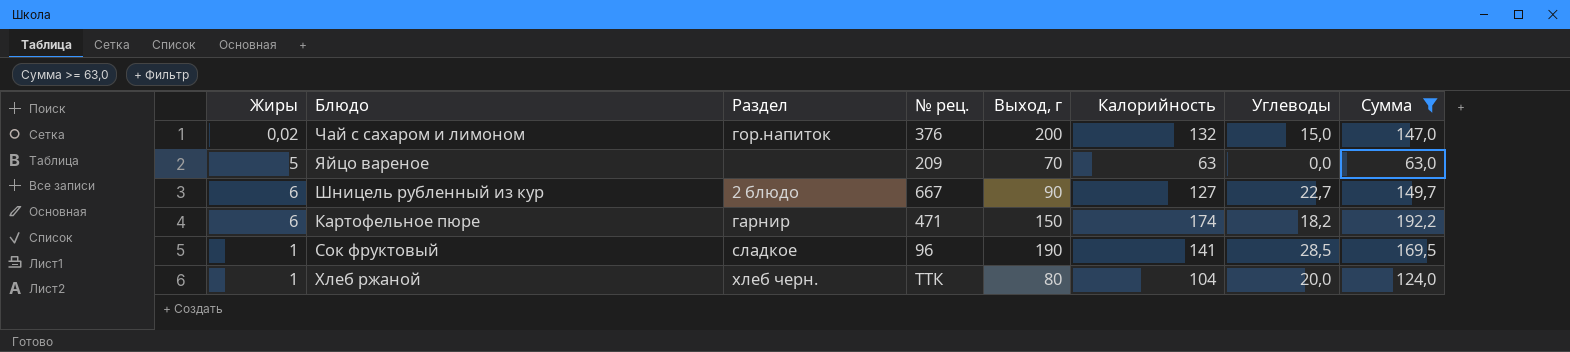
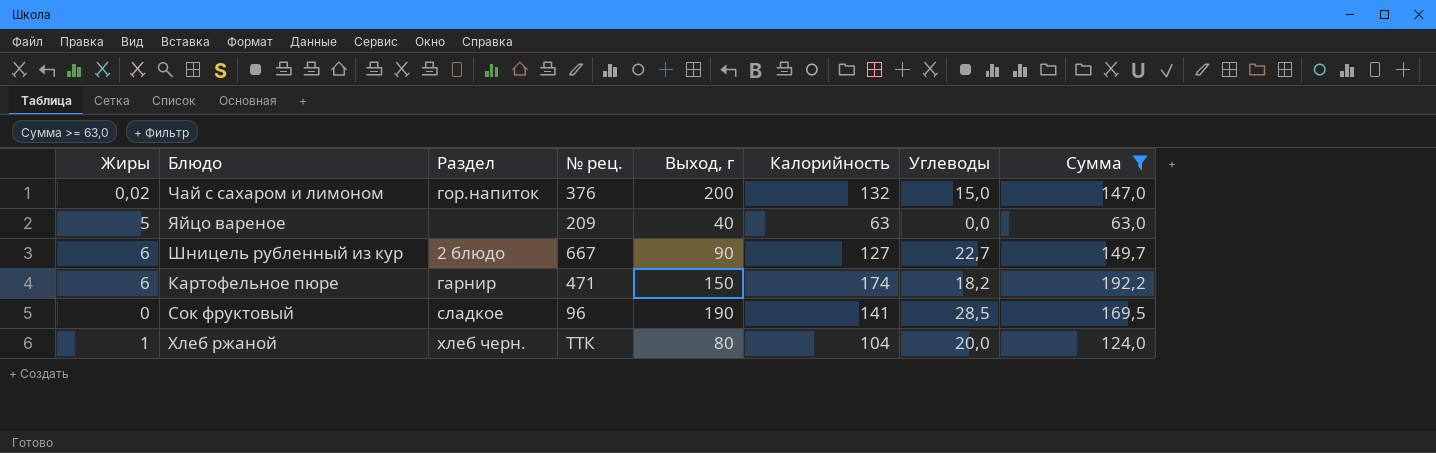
Яйцо вареное | Выход, г: 70 -> 40
Сок фруктовый | Жиры: 1 -> 0

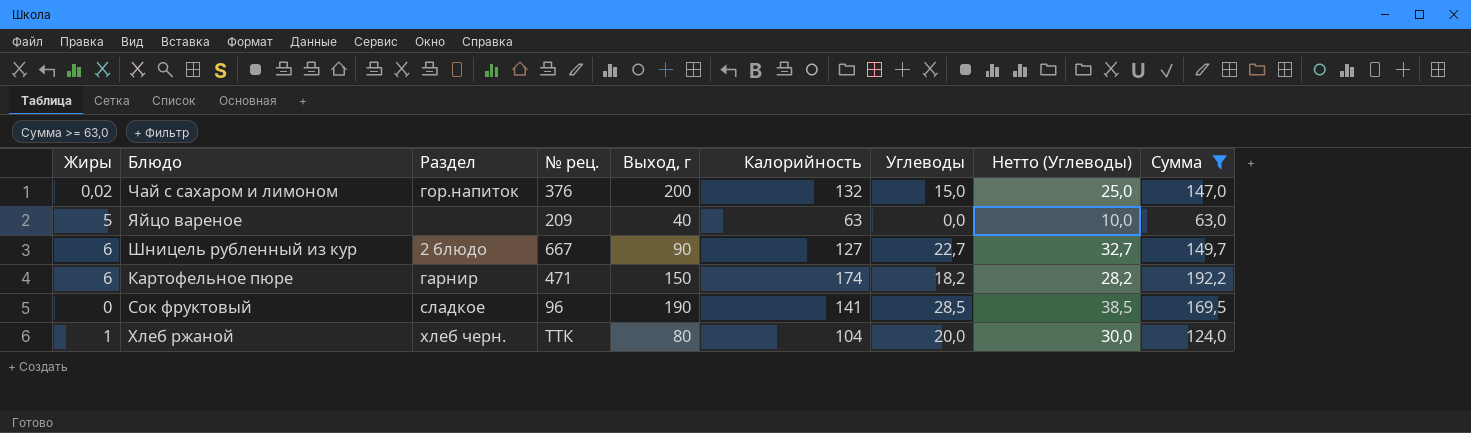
column Нетто (Углеводы) | formula: none -> [Углеводы] + 10

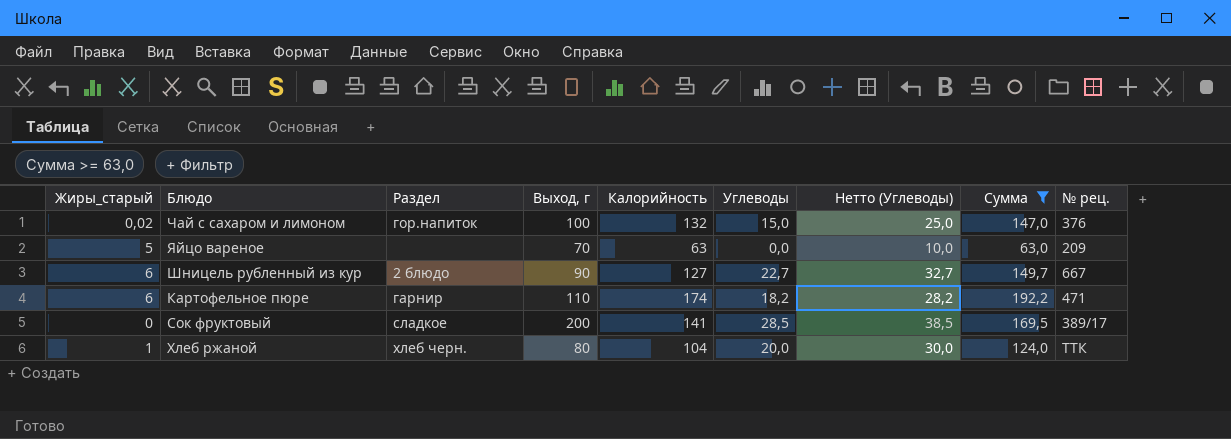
column name: Жиры -> Жиры_старый
column № рец. | position: 4 -> 9
Чай с сахаром и лимоном | Выход, г: 200 -> 100
Яйцо вареное | Выход, г: 40 -> 70
Картофельное пюре | Выход, г: 150 -> 110
Сок фруктовый | Выход, г: 190 -> 200
Сок фруктовый | № рец.: 96 -> 389/17

